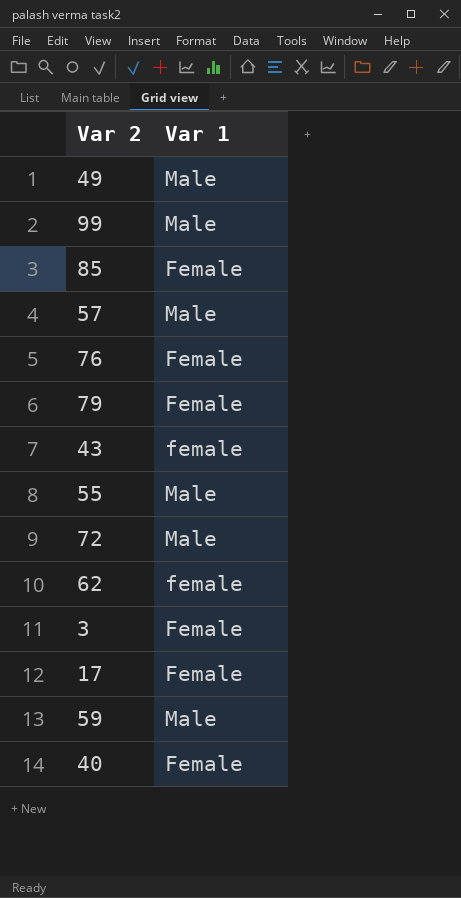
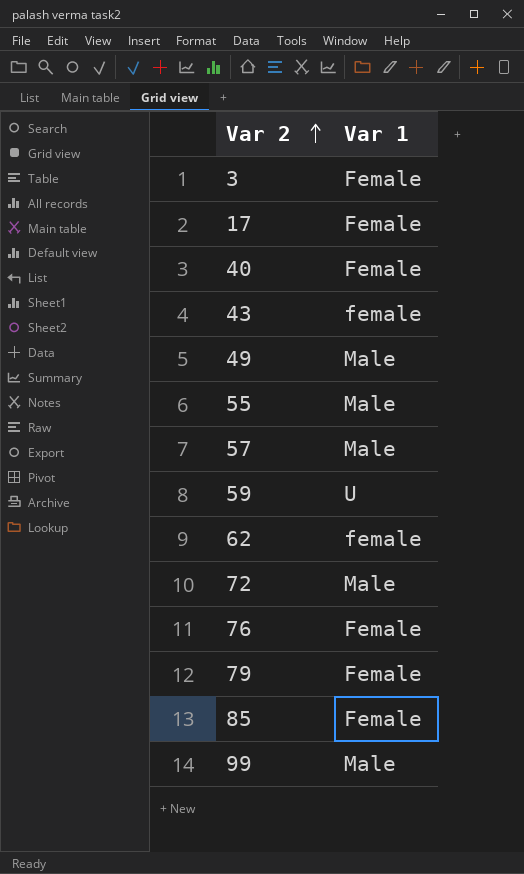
row order: none -> Var 2 ascending
59 | Var 1: Male -> U

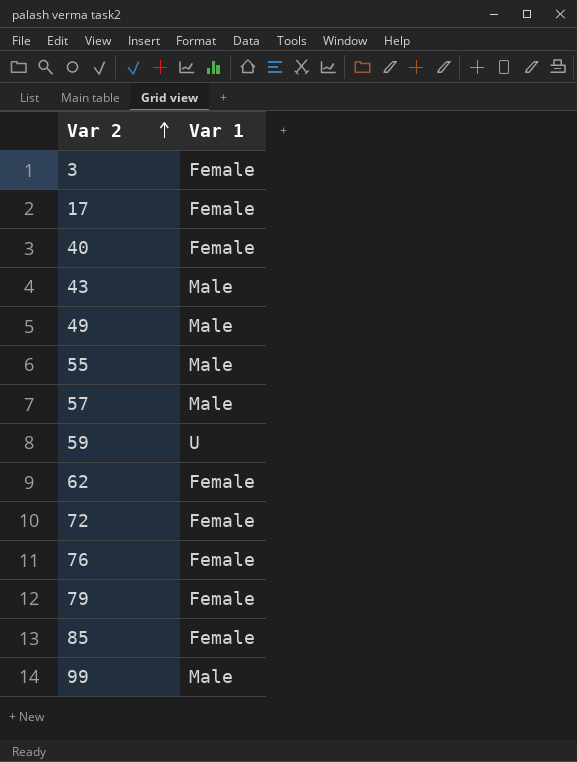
43 | Var 1: female -> Male
62 | Var 1: female -> Female
72 | Var 1: Male -> Female

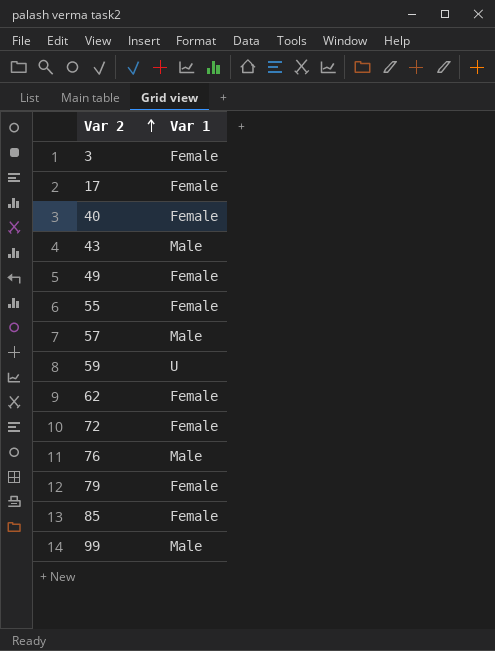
49 | Var 1: Male -> Female
55 | Var 1: Male -> Female
76 | Var 1: Female -> Male

